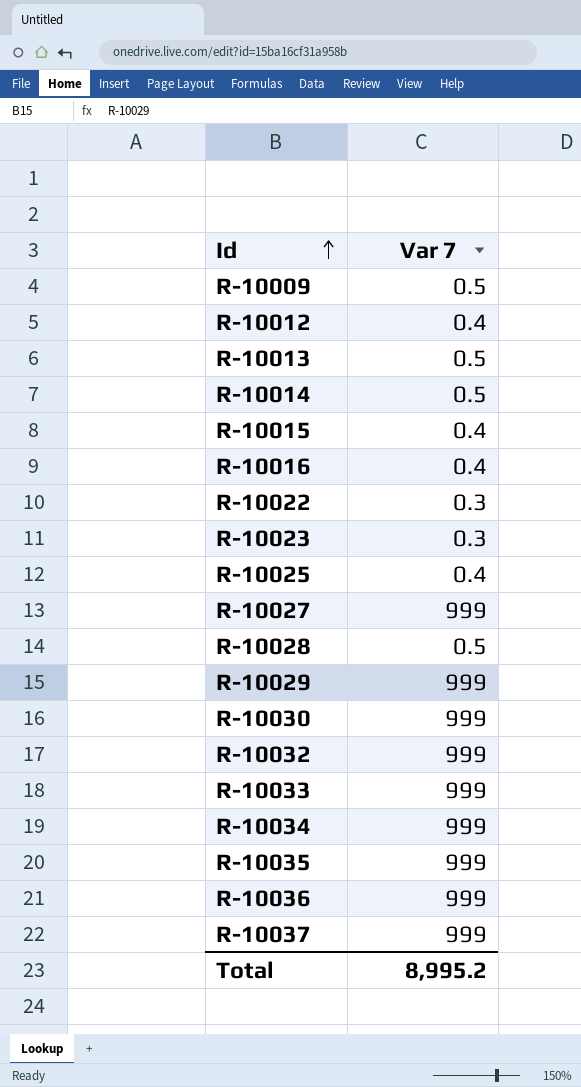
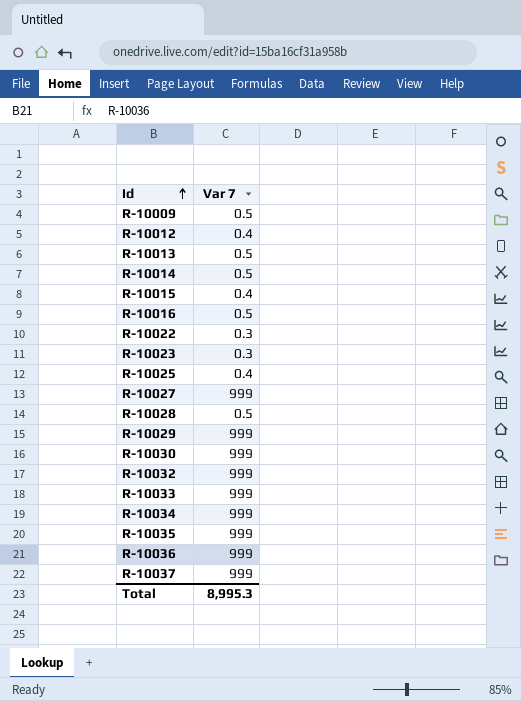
R-10016 | Var 7: 0.4 -> 0.5
Total | Var 7: 8,995.2 -> 8,995.3

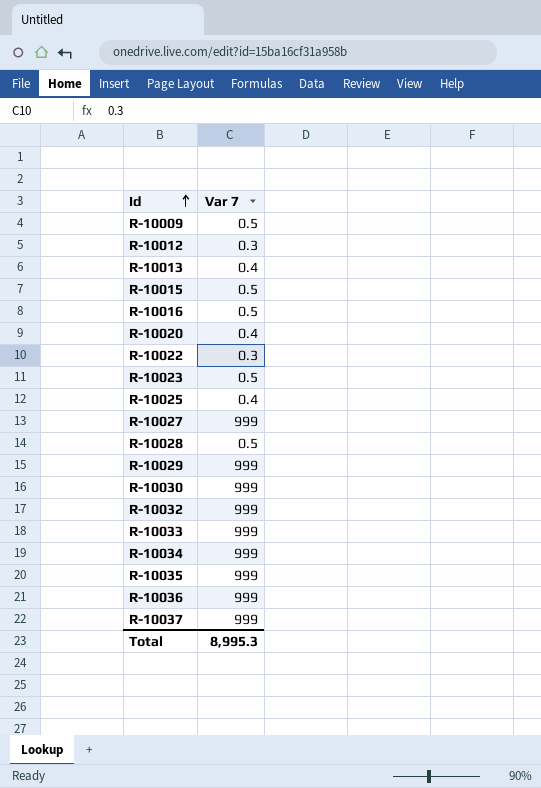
row R-10014: 0.5 -> none
R-10012 | Var 7: 0.4 -> 0.3
R-10013 | Var 7: 0.5 -> 0.4
R-10015 | Var 7: 0.4 -> 0.5
row R-10020: none -> 0.4
R-10023 | Var 7: 0.3 -> 0.5

